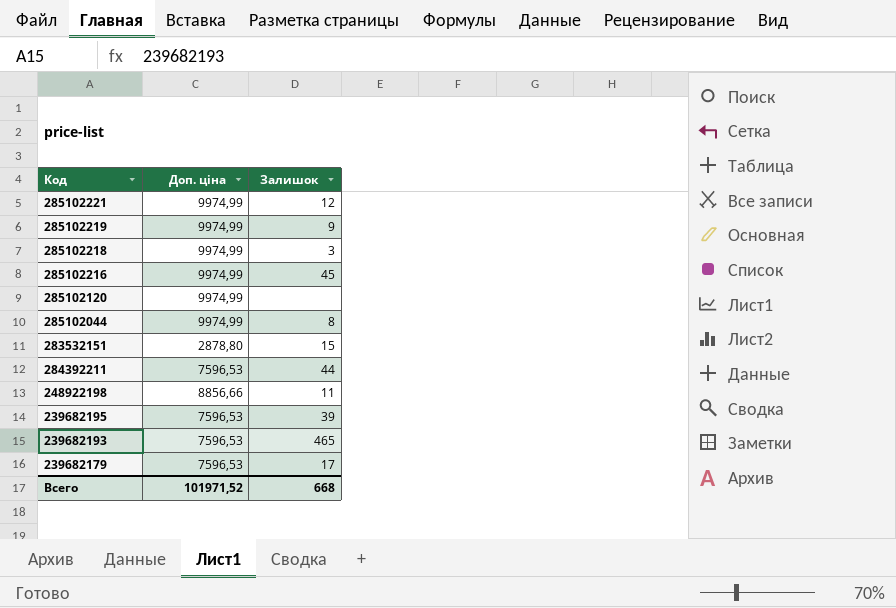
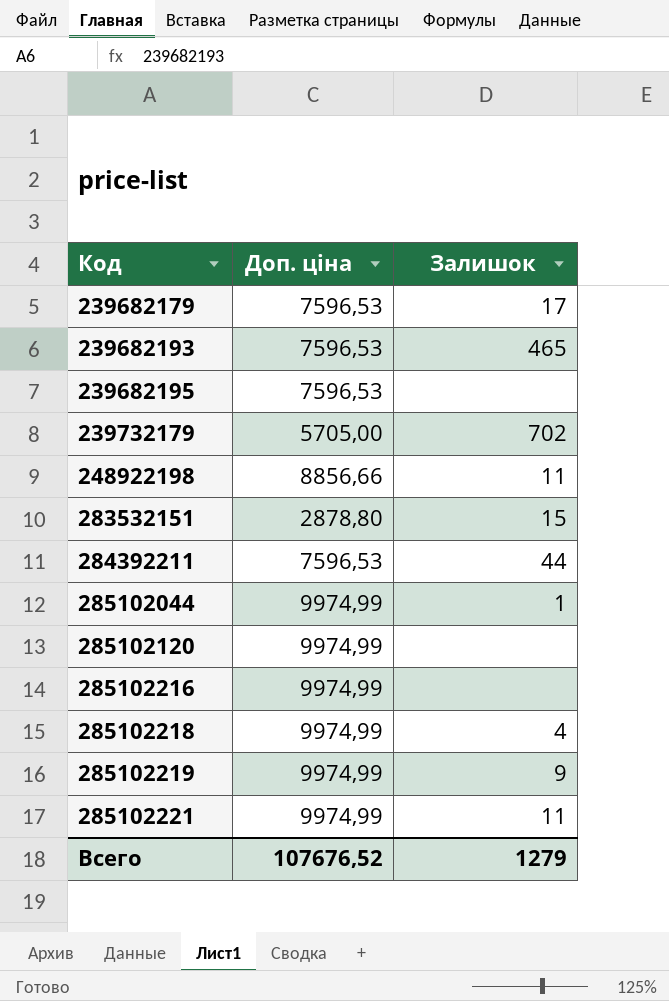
row order: none -> Код ascending
239682195 | Залишок: 39 -> none
row 239732179: none -> 5705,00 | 702
285102044 | Залишок: 8 -> 1
285102216 | Залишок: 45 -> none
285102218 | Залишок: 3 -> 4
285102221 | Залишок: 12 -> 11
Всего | Доп. ціна: 101971,52 -> 107676,52
Всего | Залишок: 668 -> 1279

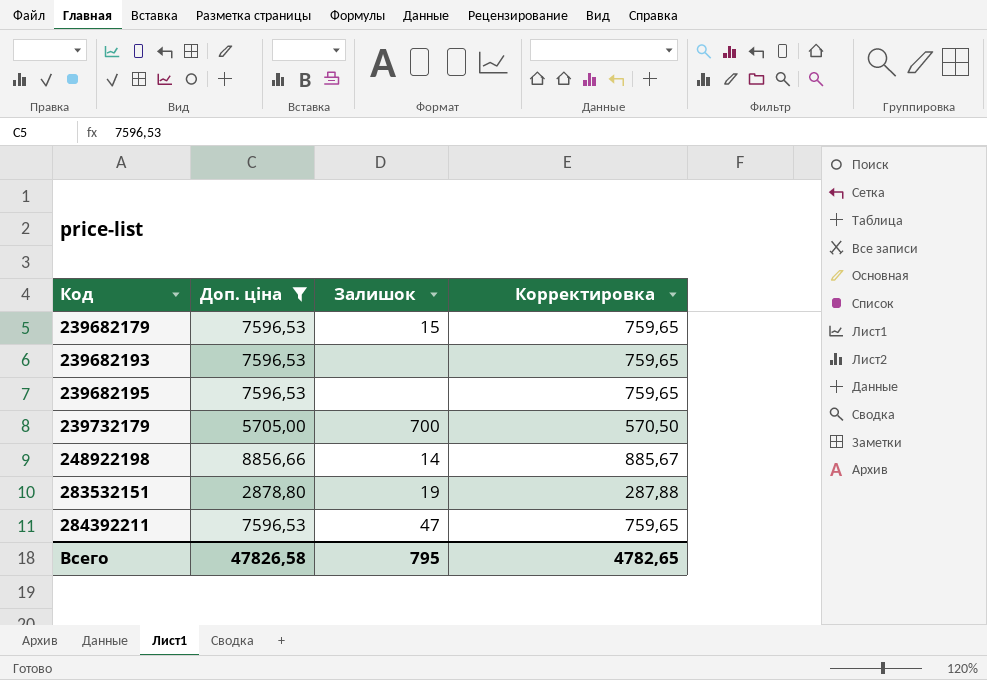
filter: none -> Доп. ціна != 9974,99
column Корректировка | formula: none -> [Доп. ціна] * 0,1
239682179 | Залишок: 17 -> 15
239682193 | Залишок: 465 -> none
239732179 | Залишок: 702 -> 700
248922198 | Залишок: 11 -> 14
283532151 | Залишок: 15 -> 19
284392211 | Залишок: 44 -> 47
Всего | Доп. ціна: 107676,52 -> 47826,58
Всего | Залишок: 1279 -> 795

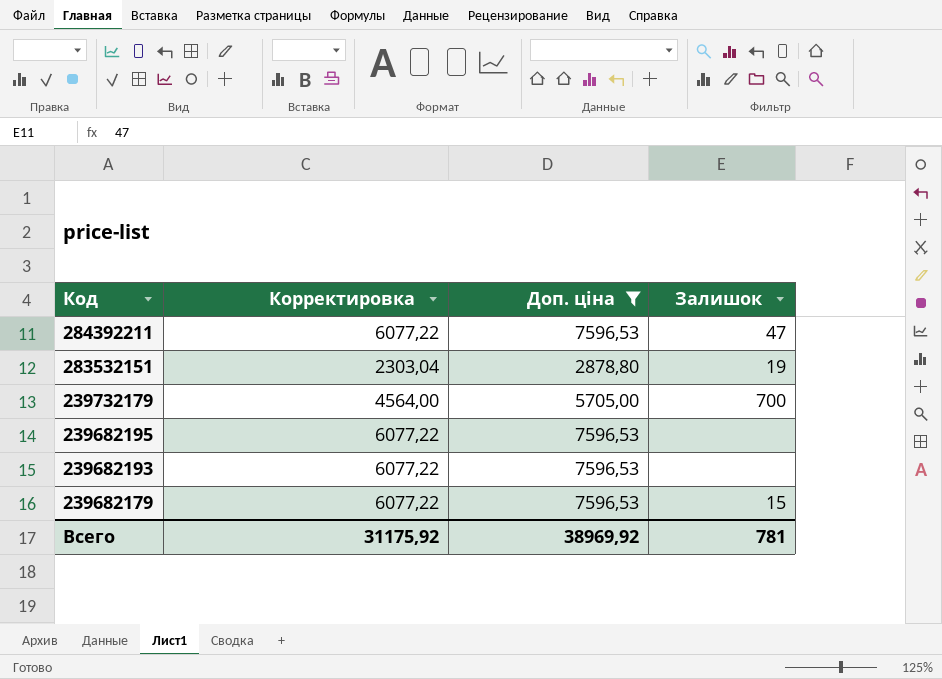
row order: Код ascending -> Код descending
column Корректировка | formula: [Доп. ціна] * 0,1 -> [Доп. ціна] * 0,8
column Корректировка | position: 4 -> 2
row 248922198: 8856,66 | 14 | 885,67 -> none
Всего | Корректировка: 4782,65 -> 31175,92
Всего | Доп. ціна: 47826,58 -> 38969,92
Всего | Залишок: 795 -> 781

